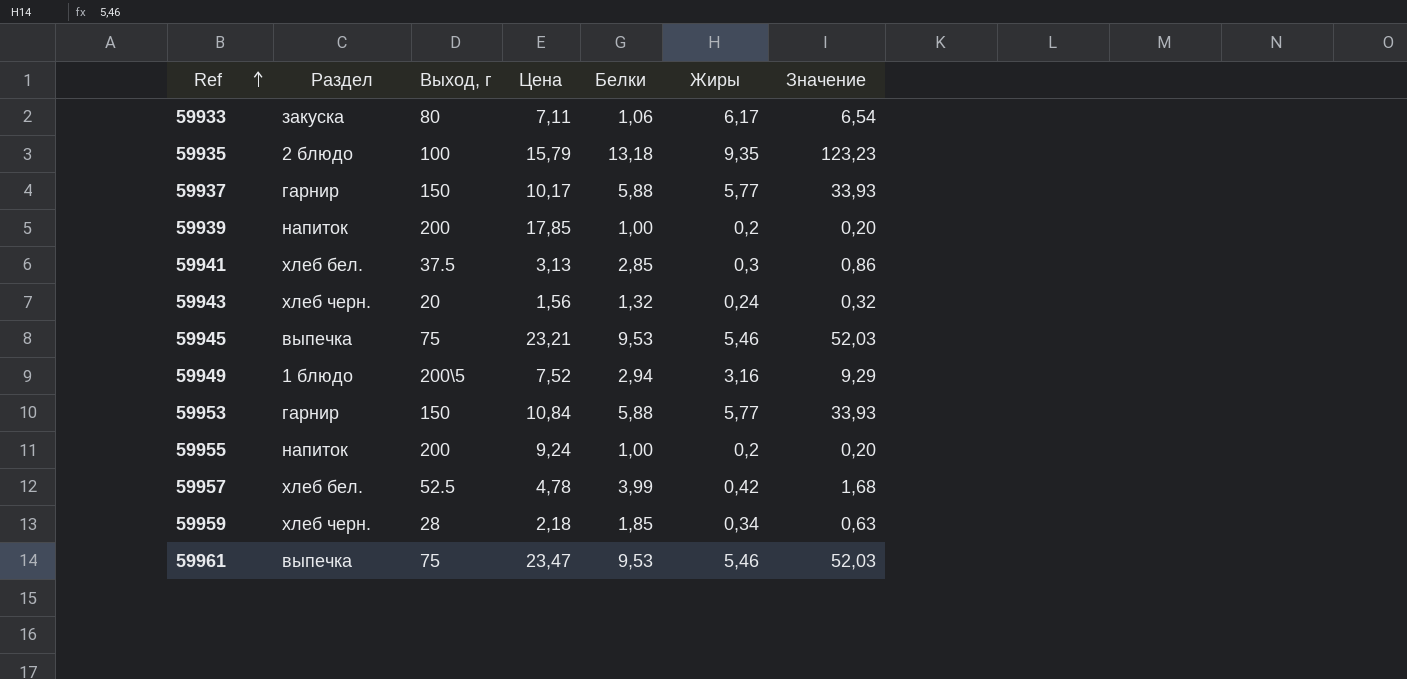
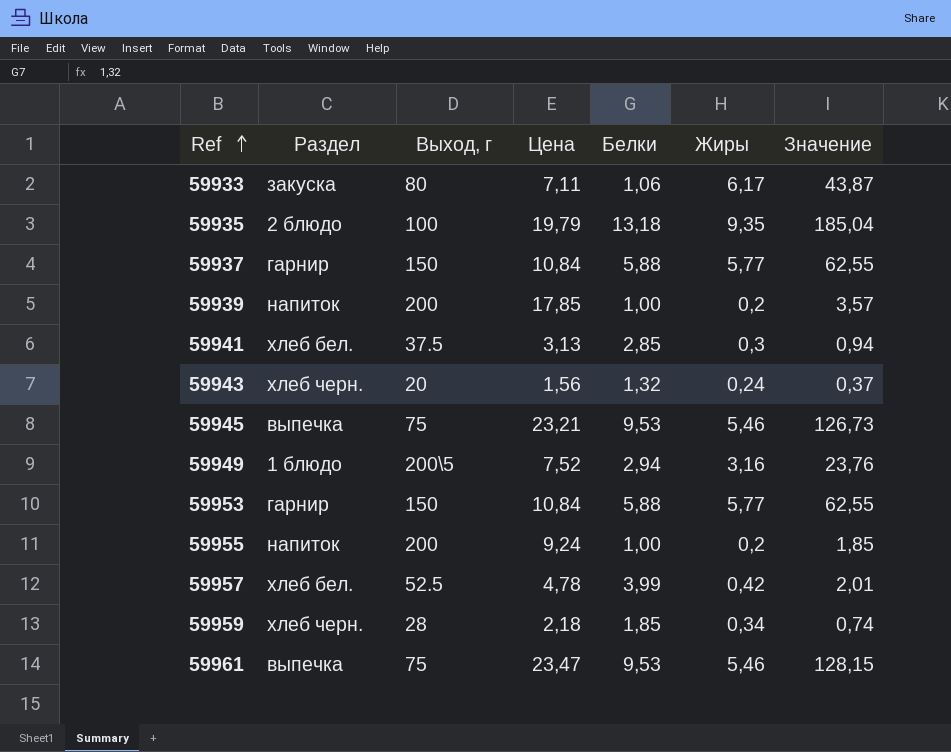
column Значение | formula: [Белки] * [Жиры] -> [Цена] * [Жиры]
59935 | Цена: 15,79 -> 19,79
59937 | Цена: 10,17 -> 10,84

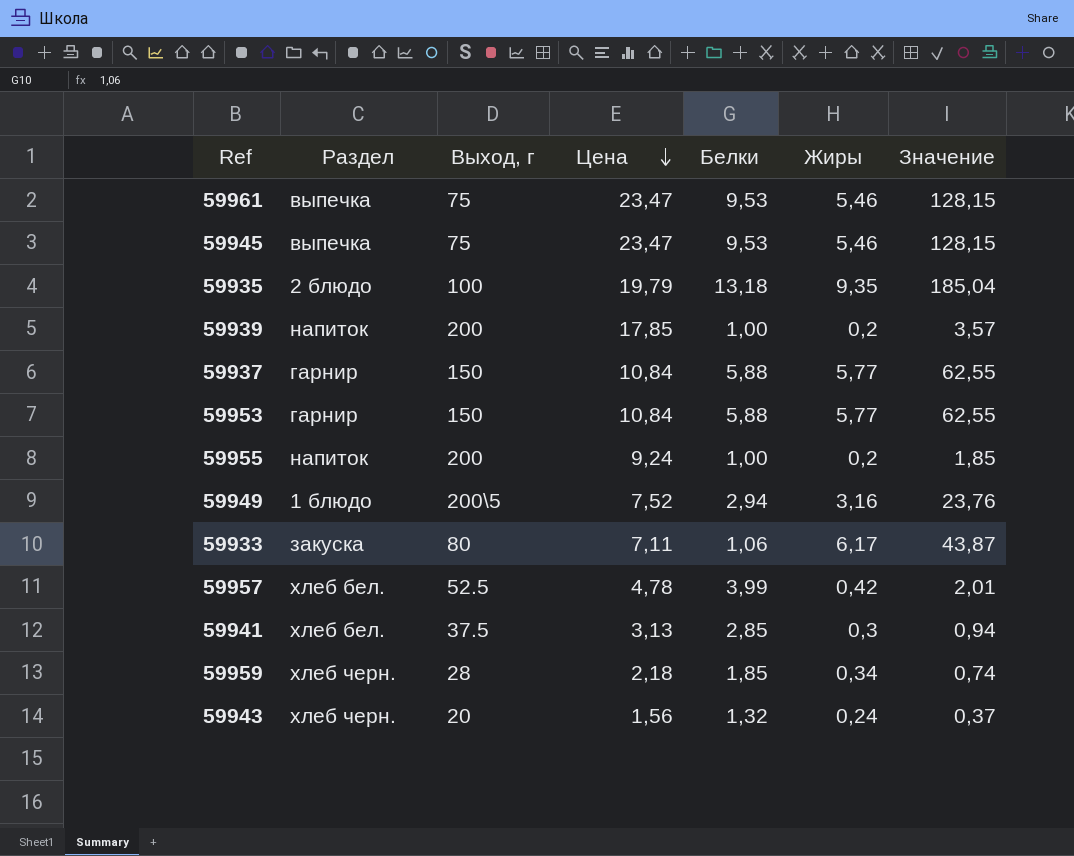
row order: Ref ascending -> Цена descending
59945 | Цена: 23,21 -> 23,47
59945 | Значение: 126,73 -> 128,15

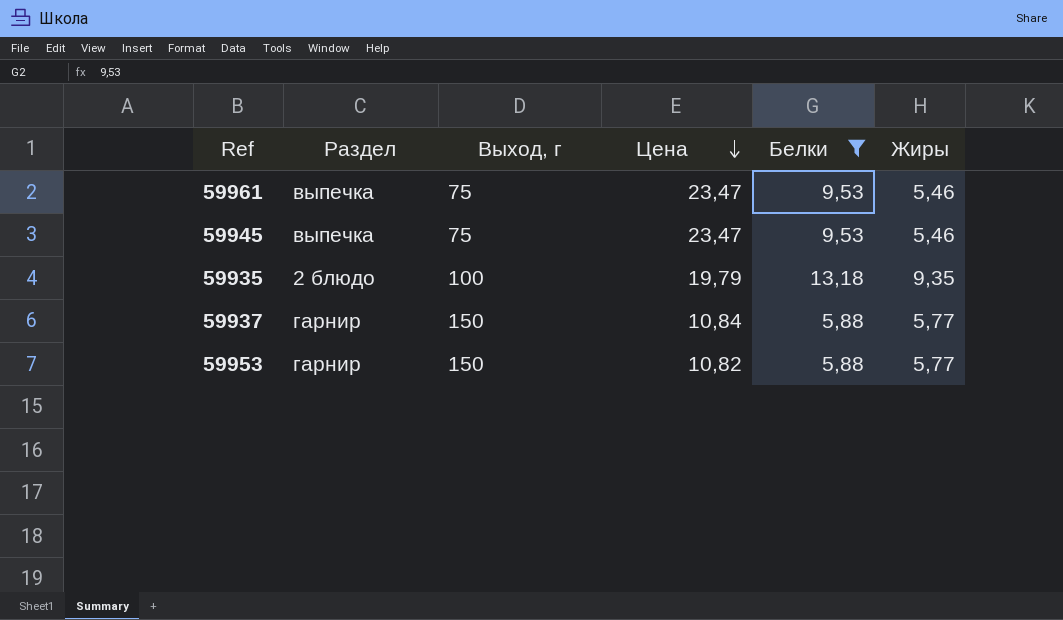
filter: none -> Белки >= 5,88
column Значение | formula: [Цена] * [Жиры] -> none
59953 | Цена: 10,84 -> 10,82

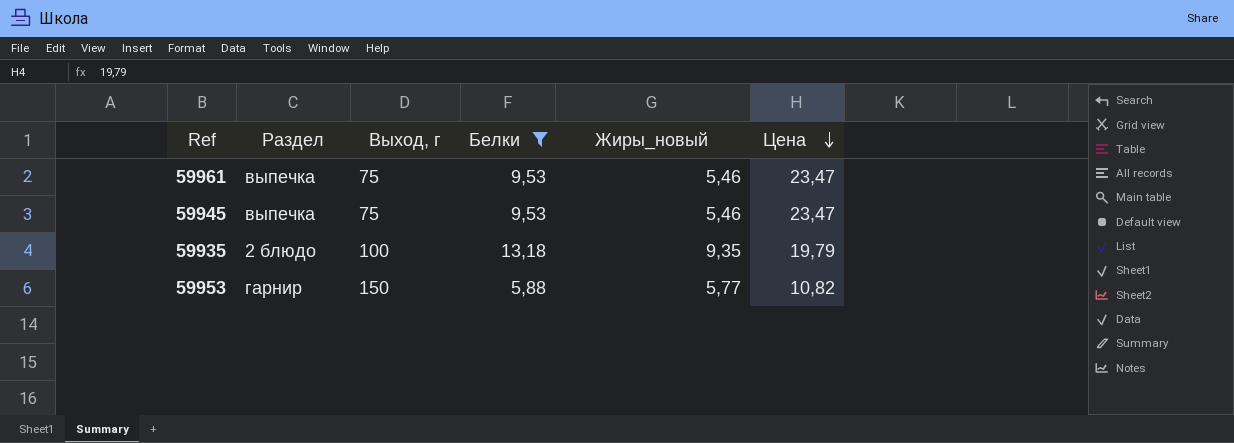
column name: Жиры -> Жиры_новый
column Цена | position: 4 -> 6
row 59937: гарнир | 150 | 10,84 | 5,88 | 5,77 -> none

